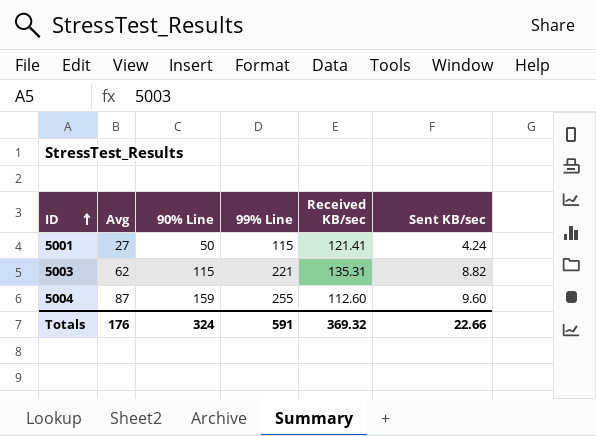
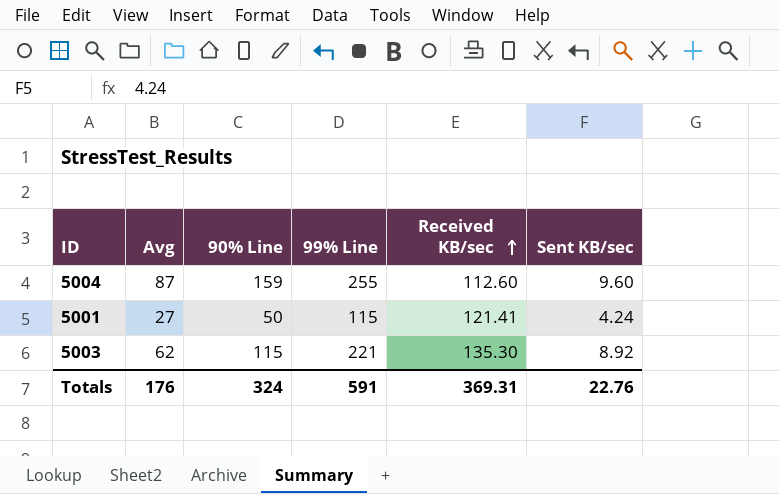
row order: ID ascending -> Received KB/sec ascending
5003 | Received KB/sec: 135.31 -> 135.30
5003 | Sent KB/sec: 8.82 -> 8.92
Totals | Received KB/sec: 369.32 -> 369.31
Totals | Sent KB/sec: 22.66 -> 22.76

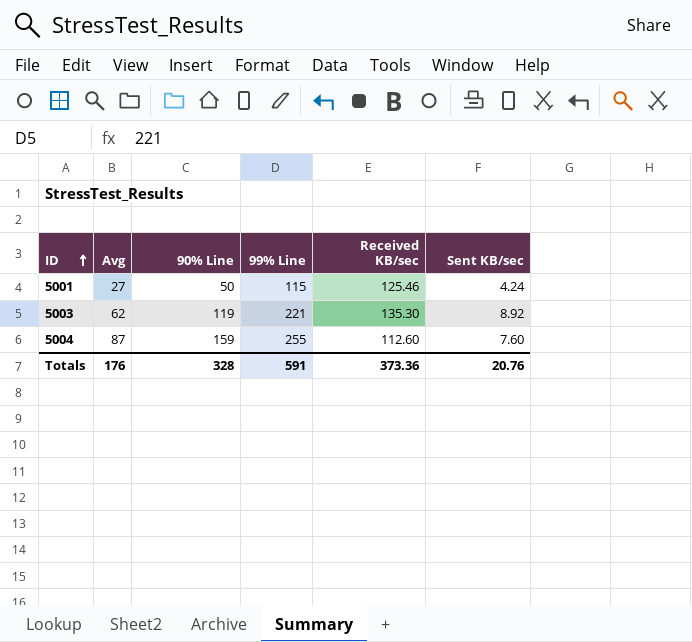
row order: Received KB/sec ascending -> ID ascending
5001 | Received KB/sec: 121.41 -> 125.46
5003 | 90% Line: 115 -> 119
5004 | Sent KB/sec: 9.60 -> 7.60
Totals | 90% Line: 324 -> 328
Totals | Received KB/sec: 369.31 -> 373.36
Totals | Sent KB/sec: 22.76 -> 20.76

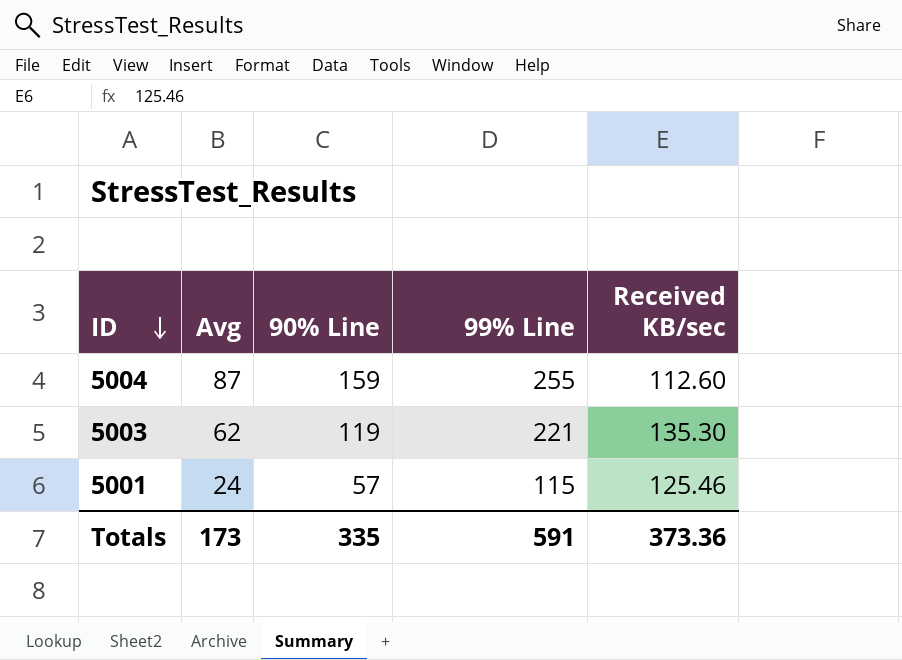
row order: ID ascending -> ID descending
column Sent KB/sec | position: 6 -> none
5001 | Avg: 27 -> 24
5001 | 90% Line: 50 -> 57
Totals | Avg: 176 -> 173
Totals | 90% Line: 328 -> 335

